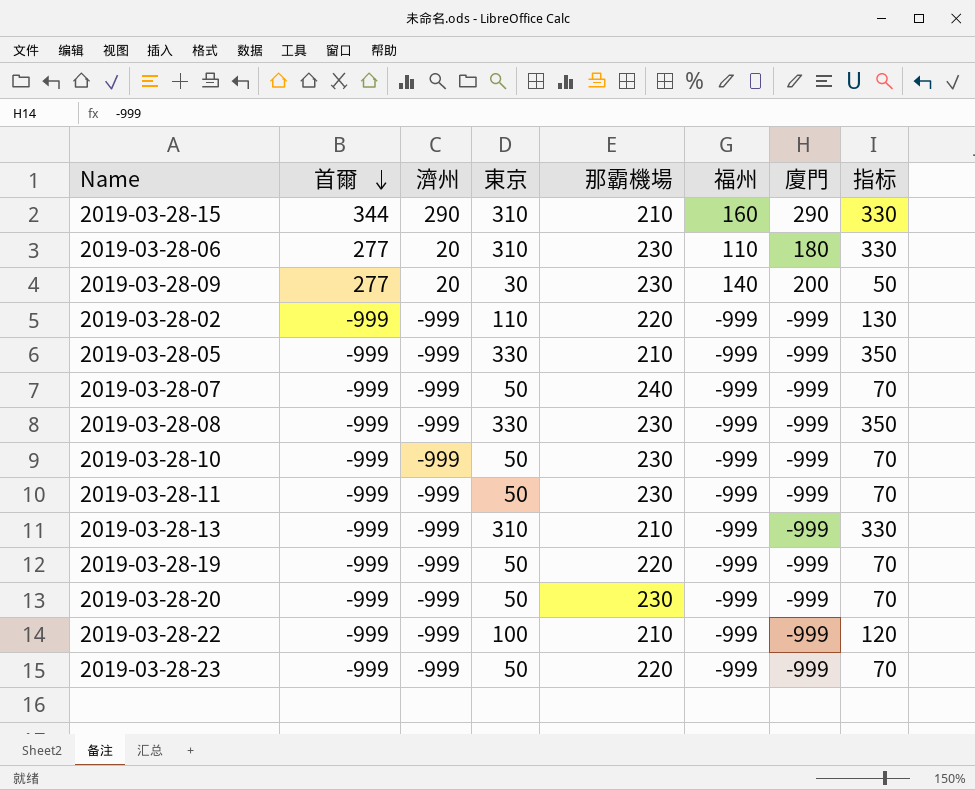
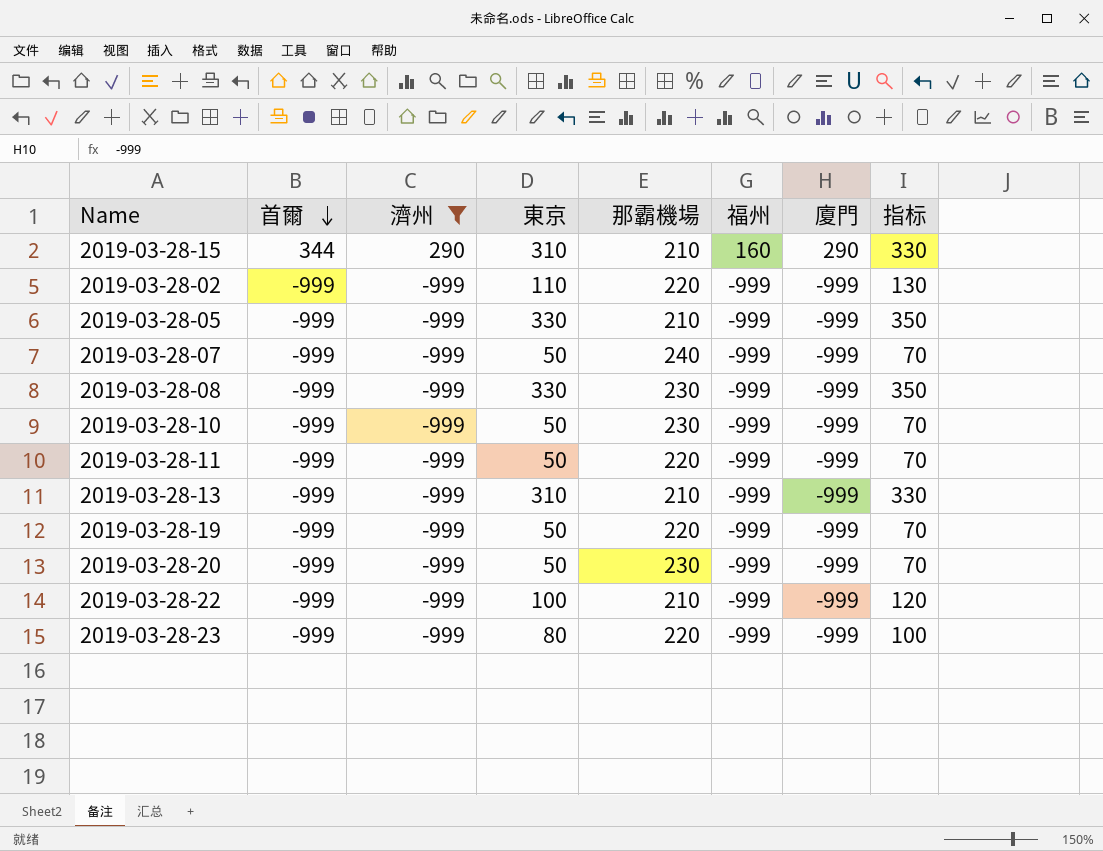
filter: none -> 濟州 != 20
2019-03-28-11 | 那霸機場: 230 -> 220
2019-03-28-23 | 東京: 50 -> 80
2019-03-28-23 | 指标: 70 -> 100

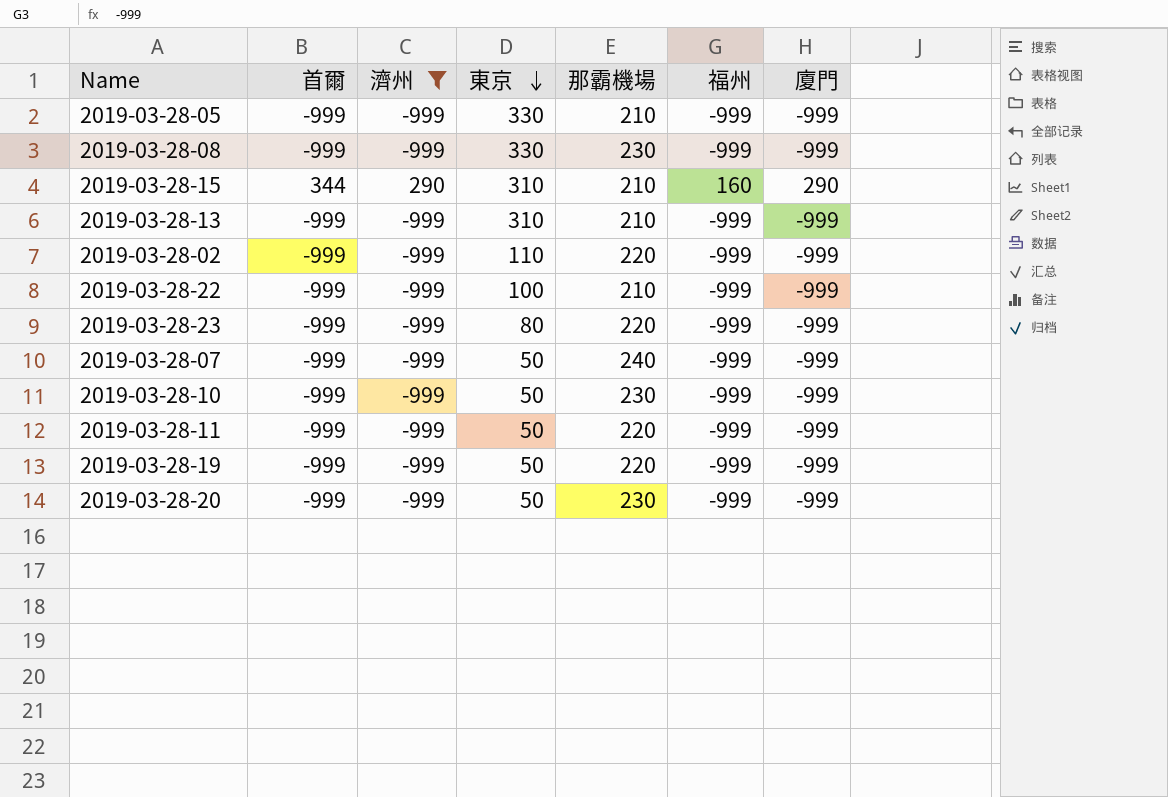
row order: 首爾 descending -> 東京 descending
column 指标 | formula: [東京] + 20 -> none

